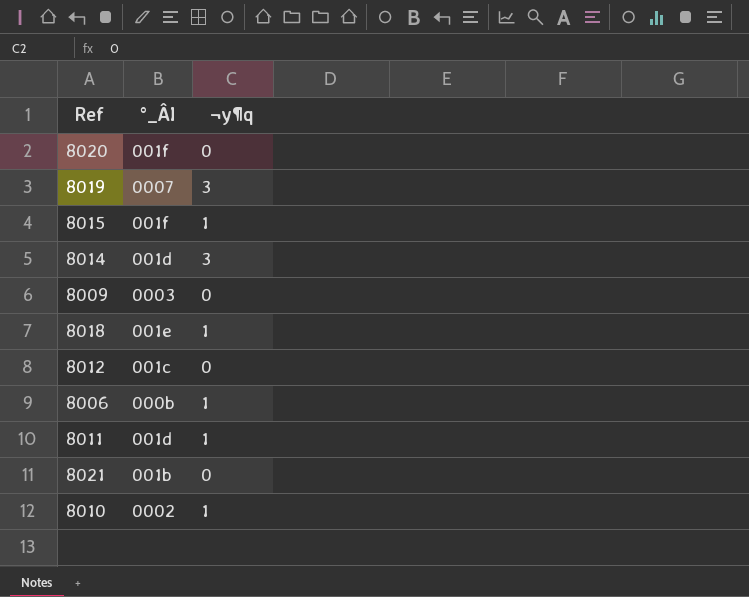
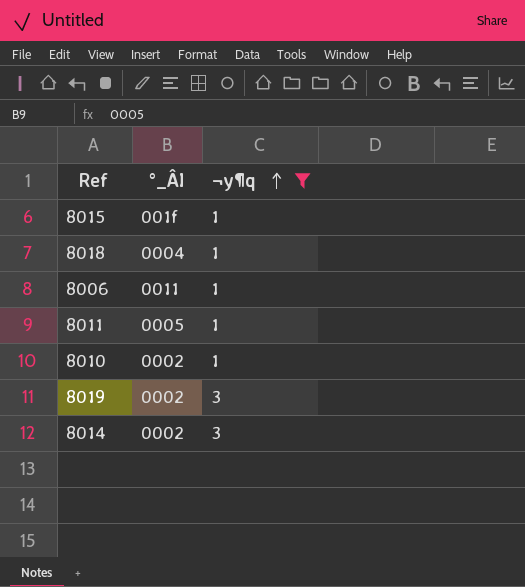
filter: none -> ¬y¶q != 0
row order: none -> ¬y¶q ascending
8018 | °_ÂI: 001e -> 0004
8006 | °_ÂI: 000b -> 0011
8011 | °_ÂI: 001d -> 0005
8019 | °_ÂI: 0007 -> 0002
8014 | °_ÂI: 001d -> 0002

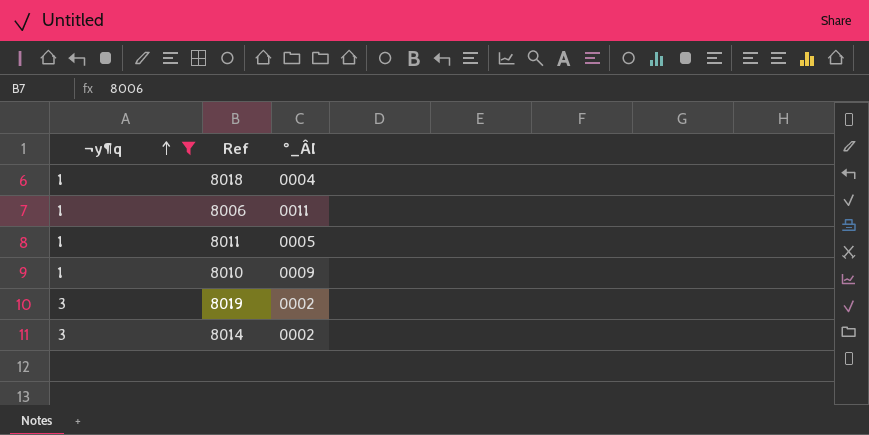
column ¬y¶q | position: 3 -> 1
row 8015: 001f | 1 -> none
8010 | °_ÂI: 0002 -> 0009

